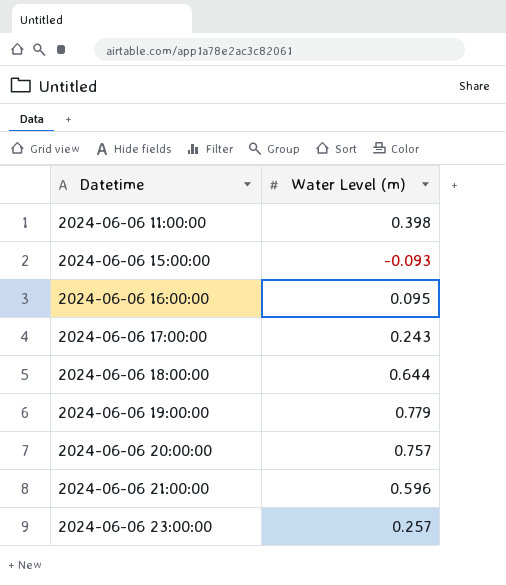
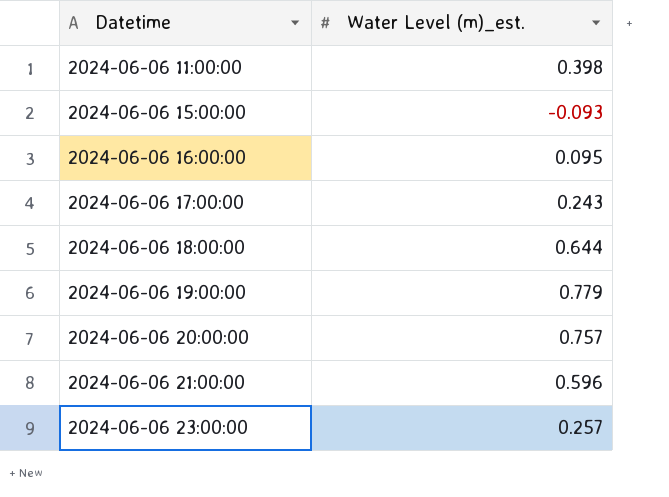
column name: Water Level (m) -> Water Level (m)_est.

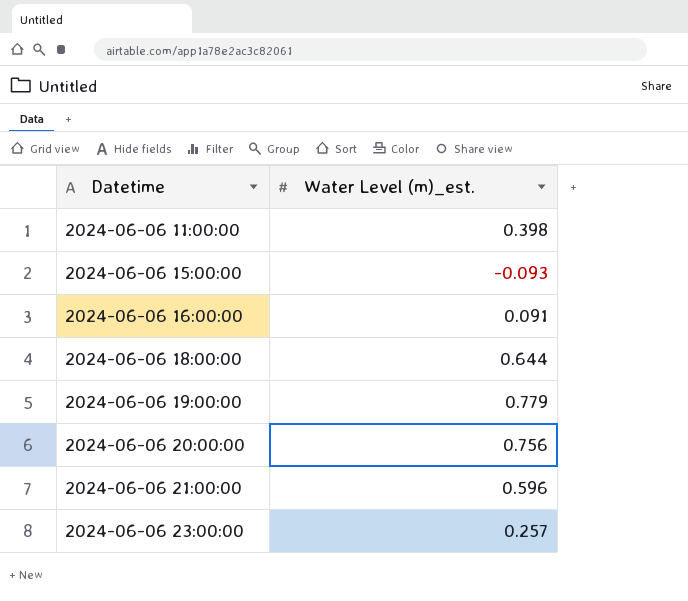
row 2024-06-06 17:00:00: 0.243 -> none
2024-06-06 16:00:00 | Water Level (m)_est.: 0.095 -> 0.091
2024-06-06 20:00:00 | Water Level (m)_est.: 0.757 -> 0.756

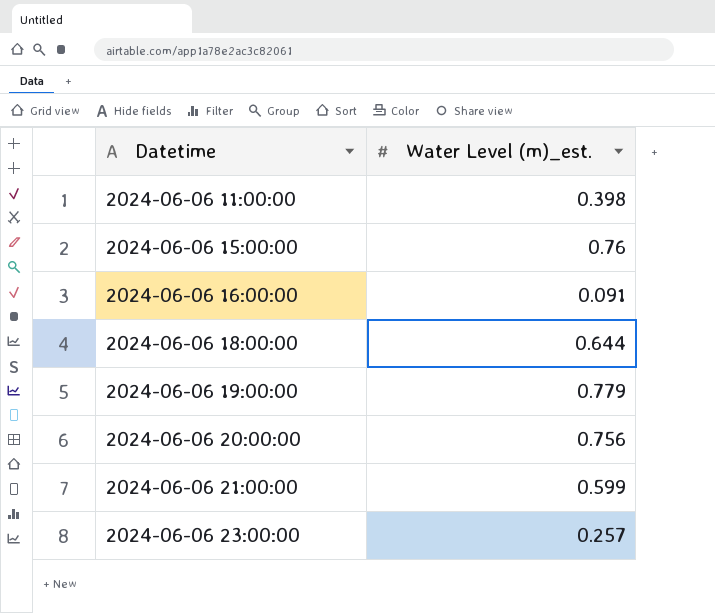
2024-06-06 15:00:00 | Water Level (m)_est.: -0.093 -> 0.76
2024-06-06 21:00:00 | Water Level (m)_est.: 0.596 -> 0.599

